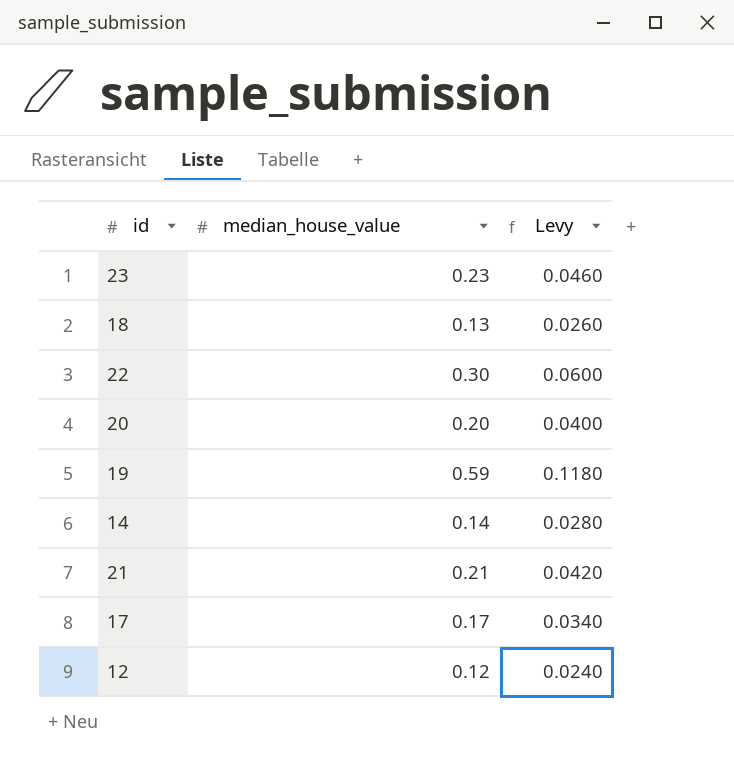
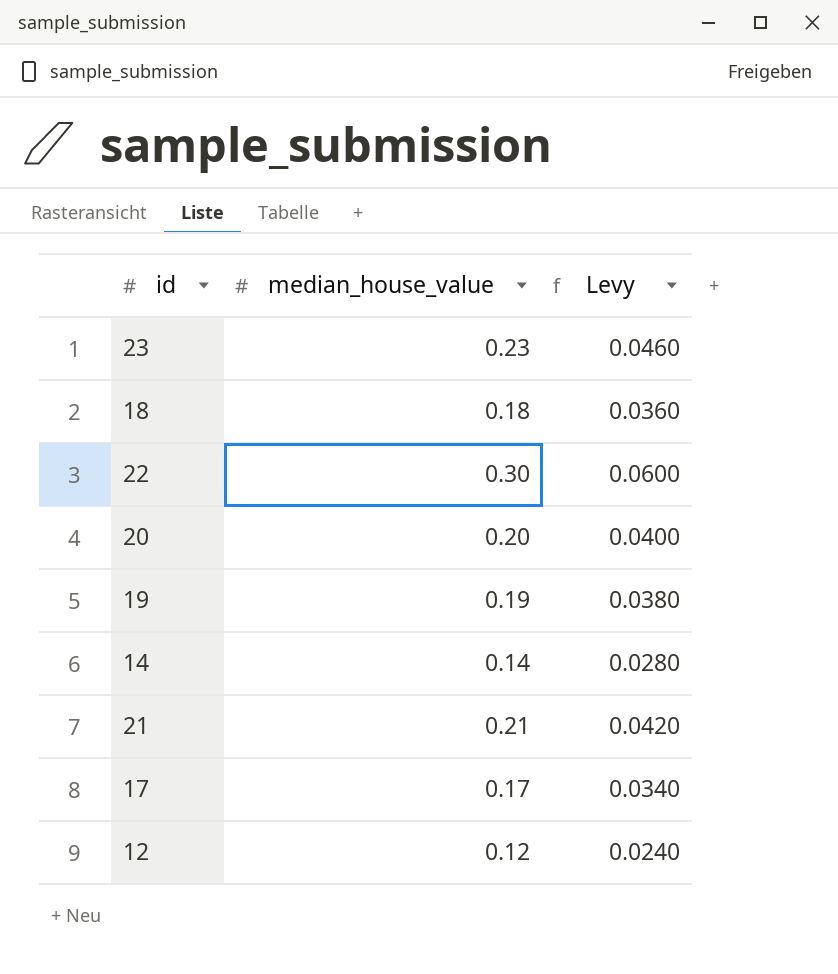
18 | median_house_value: 0.13 -> 0.18
18 | Levy: 0.0260 -> 0.0360
19 | median_house_value: 0.59 -> 0.19
19 | Levy: 0.1180 -> 0.0380

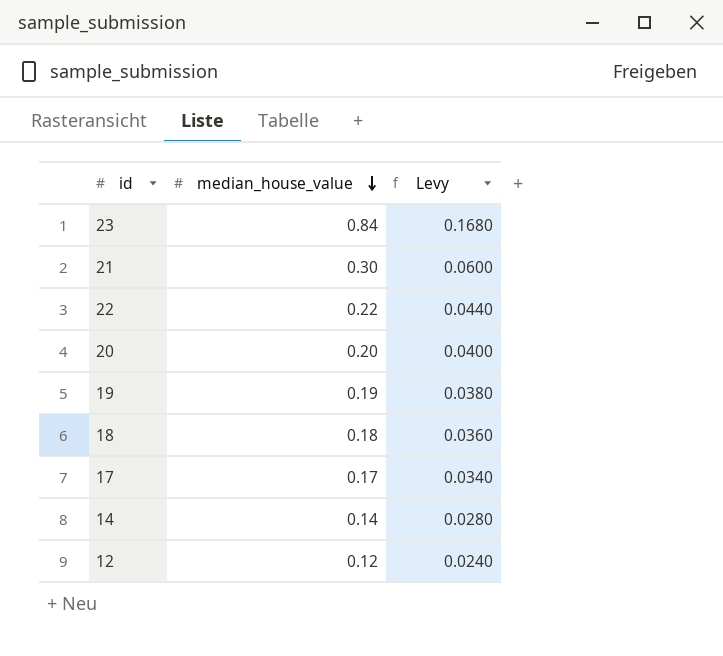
row order: none -> median_house_value descending
23 | median_house_value: 0.23 -> 0.84
23 | Levy: 0.0460 -> 0.1680
21 | median_house_value: 0.21 -> 0.30
21 | Levy: 0.0420 -> 0.0600
22 | median_house_value: 0.30 -> 0.22
22 | Levy: 0.0600 -> 0.0440

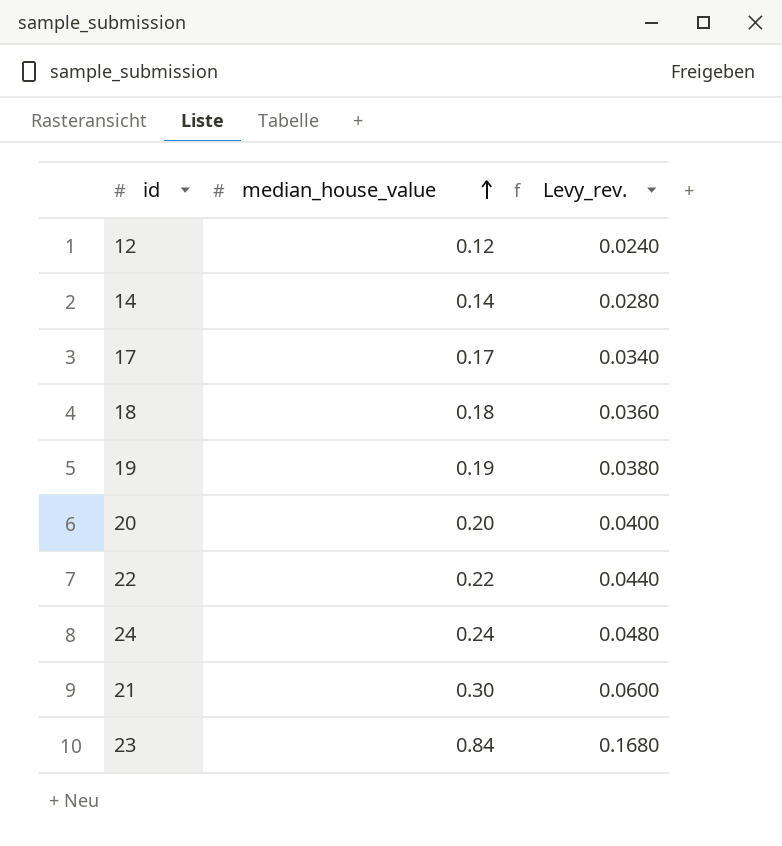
row order: median_house_value descending -> median_house_value ascending
column name: Levy -> Levy_rev.
row 24: none -> 0.24 | 0.0480

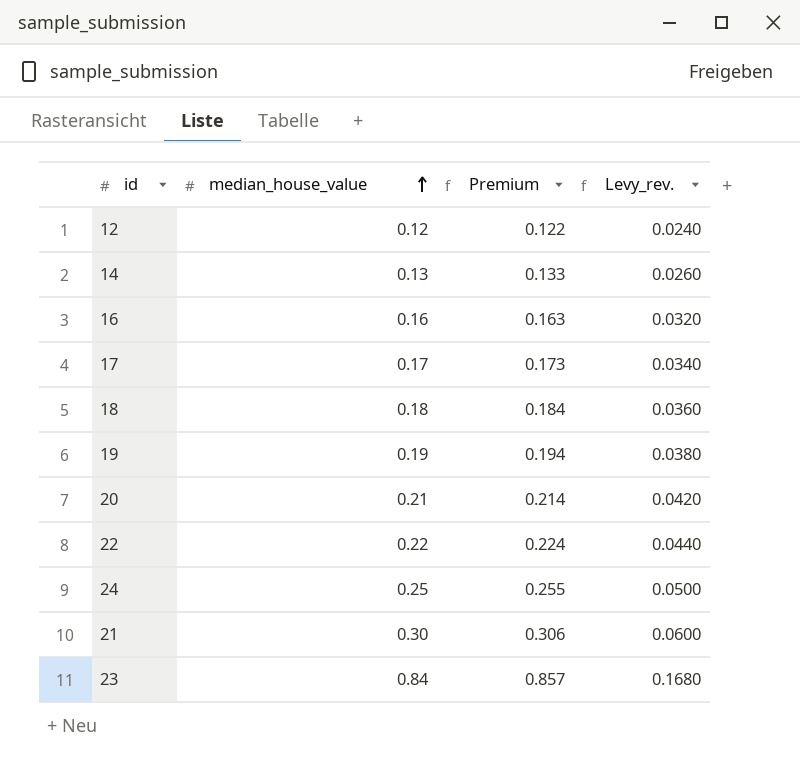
column Premium | formula: none -> [median_house_value] * 1.02
14 | median_house_value: 0.14 -> 0.13
14 | Levy_rev.: 0.0280 -> 0.0260
row 16: none -> 0.16 | 0.163 | 0.0320
20 | median_house_value: 0.20 -> 0.21
20 | Levy_rev.: 0.0400 -> 0.0420
24 | median_house_value: 0.24 -> 0.25
24 | Levy_rev.: 0.0480 -> 0.0500

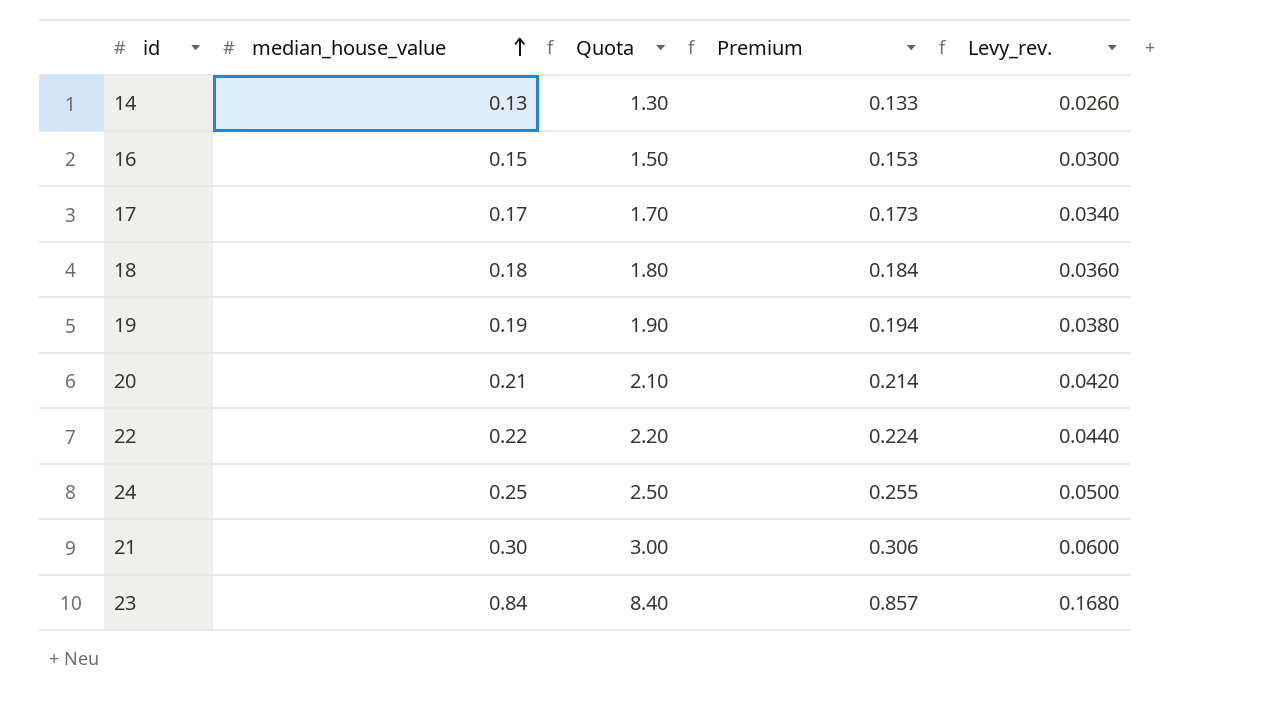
column Quota | formula: none -> [median_house_value] * 10
row 12: 0.12 | 0.122 | 0.0240 -> none
16 | median_house_value: 0.16 -> 0.15
16 | Premium: 0.163 -> 0.153
16 | Levy_rev.: 0.0320 -> 0.0300

